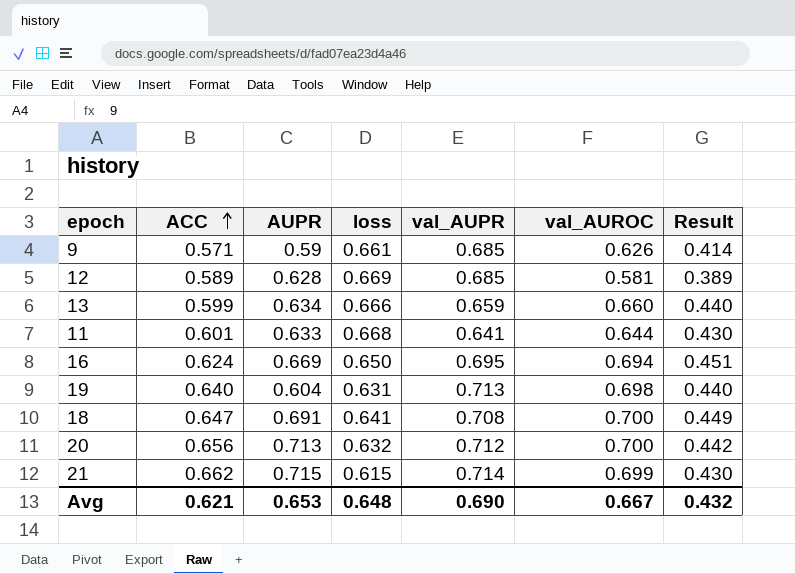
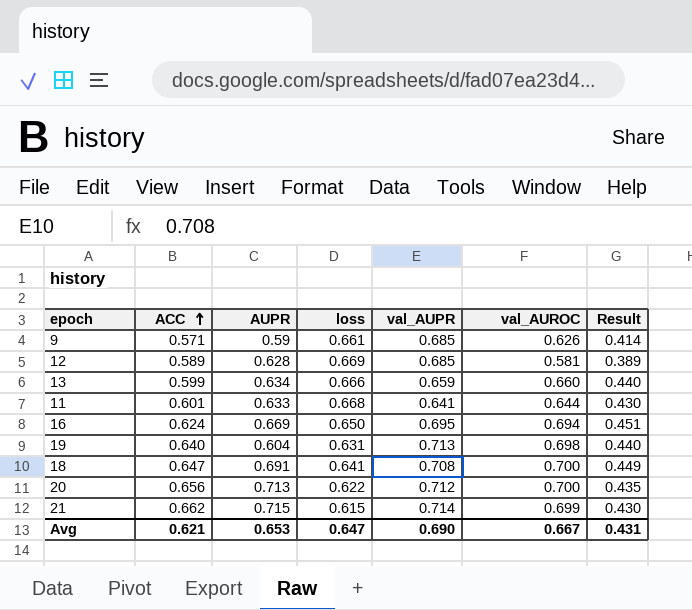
20 | loss: 0.632 -> 0.622
20 | Result: 0.442 -> 0.435
Avg | loss: 0.648 -> 0.647
Avg | Result: 0.432 -> 0.431

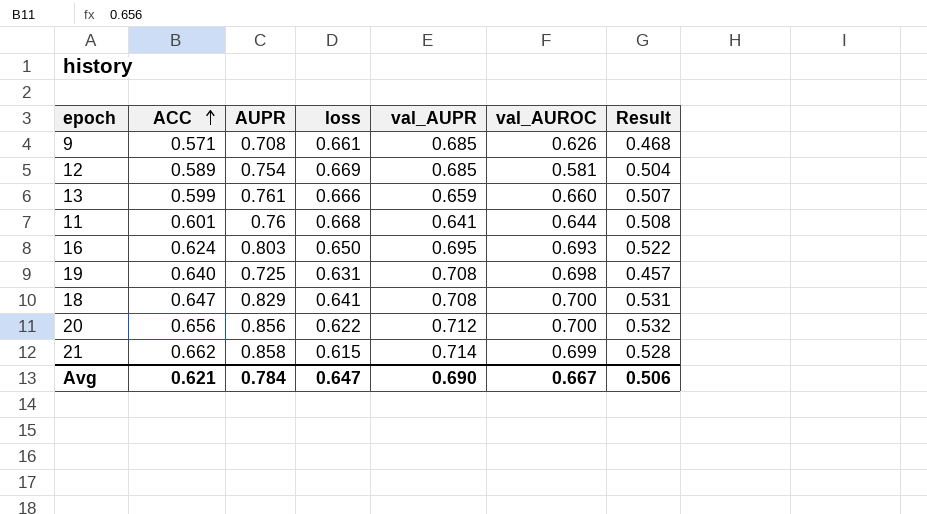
column Result | formula: [loss] * [val_AUROC] -> [AUPR] * [loss]
9 | AUPR: 0.59 -> 0.708
12 | AUPR: 0.628 -> 0.754
13 | AUPR: 0.634 -> 0.761
11 | AUPR: 0.633 -> 0.76
16 | AUPR: 0.669 -> 0.803
16 | val_AUROC: 0.694 -> 0.693
19 | AUPR: 0.604 -> 0.725
19 | val_AUPR: 0.713 -> 0.708
18 | AUPR: 0.691 -> 0.829
20 | AUPR: 0.713 -> 0.856
21 | AUPR: 0.715 -> 0.858
Avg | AUPR: 0.653 -> 0.784
Avg | Result: 0.431 -> 0.506

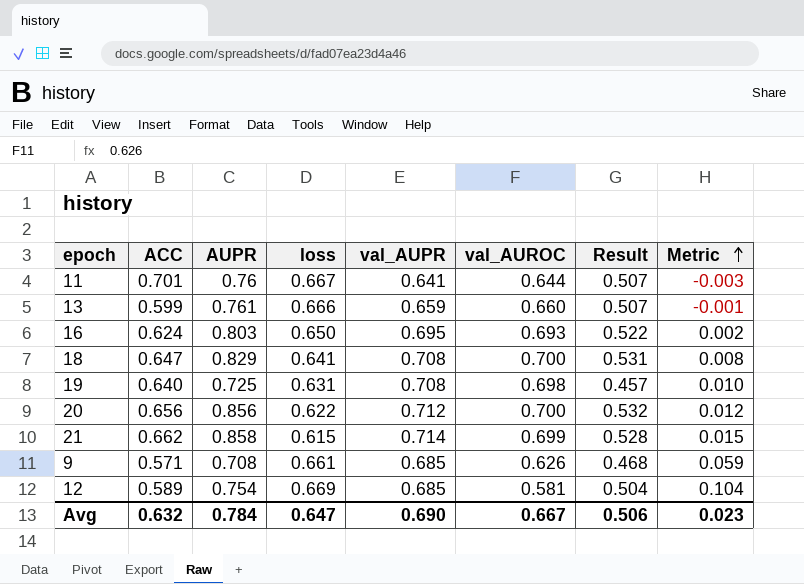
row order: ACC ascending -> Metric ascending
column Metric | formula: none -> [val_AUPR] - [val_AUROC]
11 | ACC: 0.601 -> 0.701
11 | loss: 0.668 -> 0.667
11 | Result: 0.508 -> 0.507
Avg | ACC: 0.621 -> 0.632

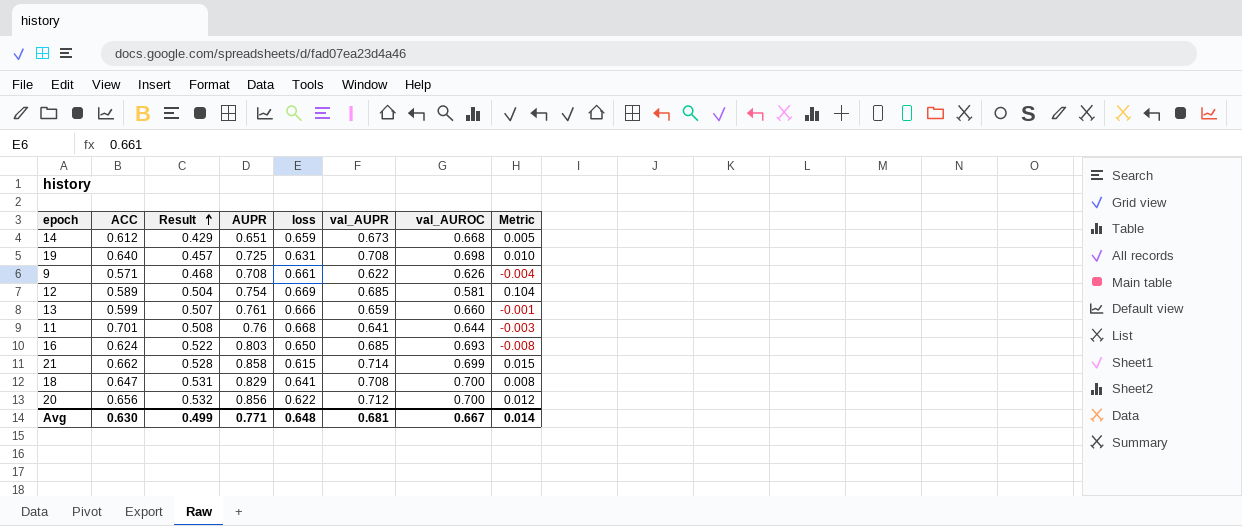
row order: Metric ascending -> Result ascending
column Result | position: 7 -> 3
row 14: none -> 0.612 | 0.429 | 0.651 | 0.659 | 0.673 | 0.668 | 0.005
9 | val_AUPR: 0.685 -> 0.622
9 | Metric: 0.059 -> -0.004
11 | Result: 0.507 -> 0.508
11 | loss: 0.667 -> 0.668
16 | val_AUPR: 0.695 -> 0.685
16 | Metric: 0.002 -> -0.008
Avg | ACC: 0.632 -> 0.630
Avg | Result: 0.506 -> 0.499
Avg | AUPR: 0.784 -> 0.771
Avg | loss: 0.647 -> 0.648
Avg | val_AUPR: 0.690 -> 0.681
Avg | Metric: 0.023 -> 0.014

